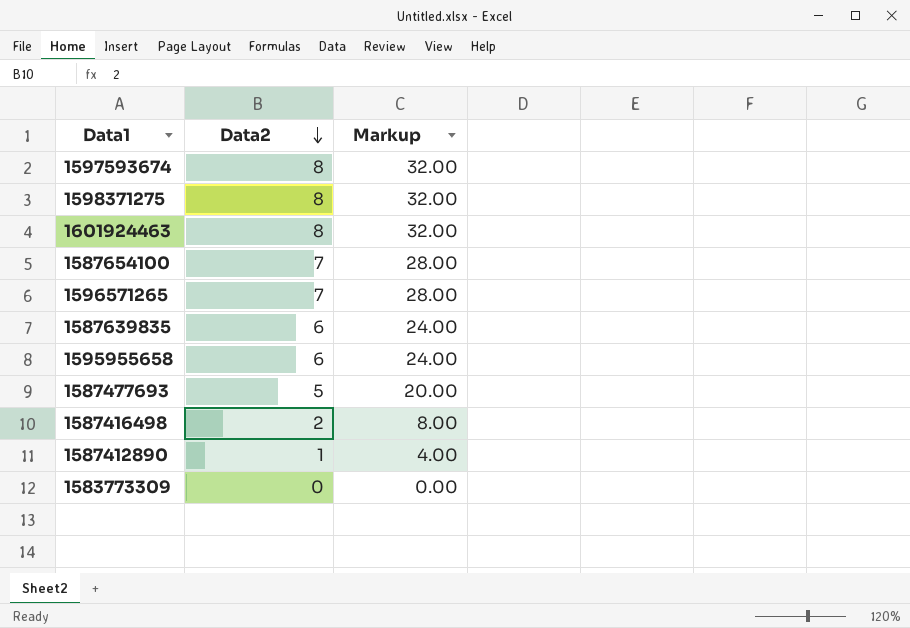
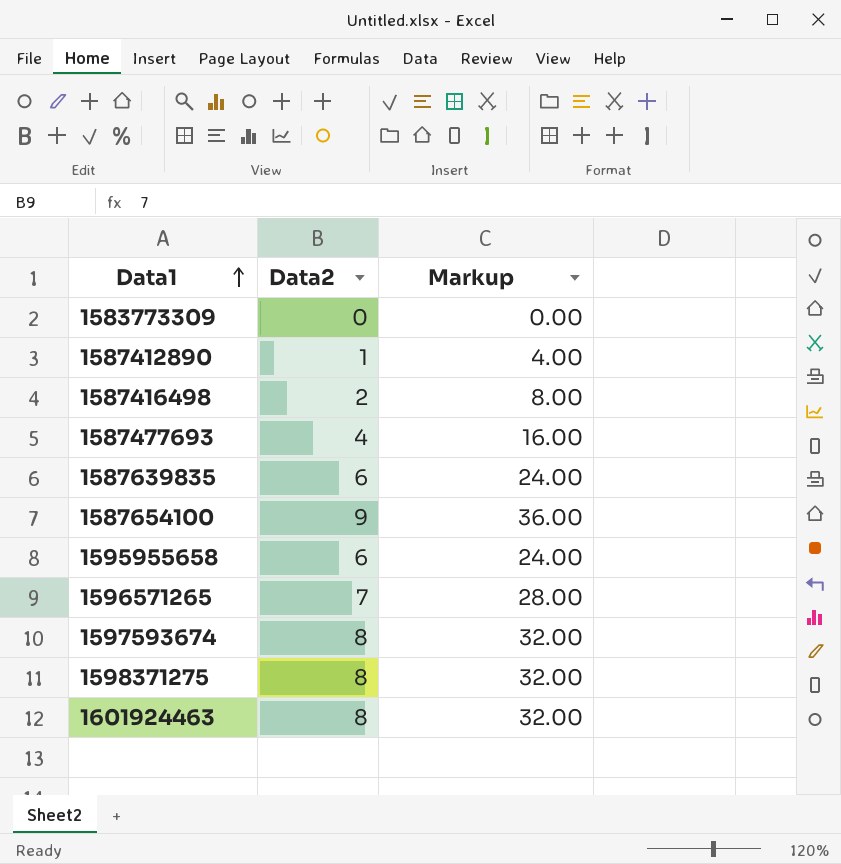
row order: Data2 descending -> Data1 ascending
1587477693 | Data2: 5 -> 4
1587477693 | Markup: 20.00 -> 16.00
1587654100 | Data2: 7 -> 9
1587654100 | Markup: 28.00 -> 36.00

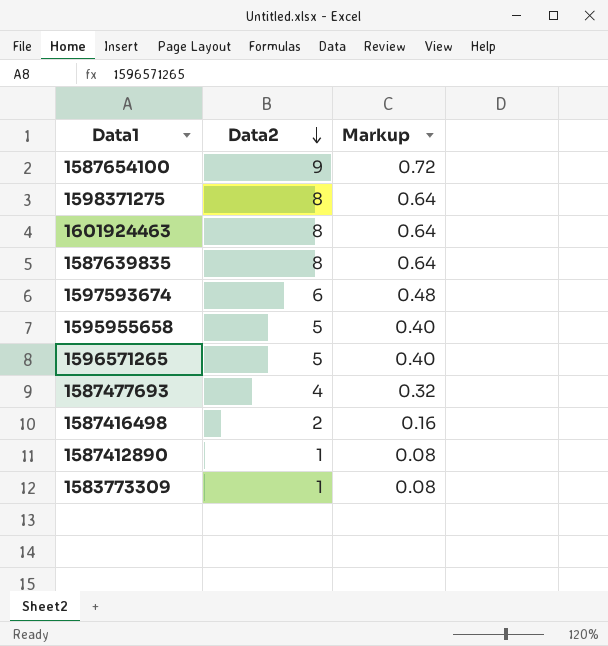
row order: Data1 ascending -> Data2 descending
column Markup | formula: [Data2] * 4 -> [Data2] * 0.08
1587639835 | Data2: 6 -> 8
1597593674 | Data2: 8 -> 6
1595955658 | Data2: 6 -> 5
1596571265 | Data2: 7 -> 5
1583773309 | Data2: 0 -> 1

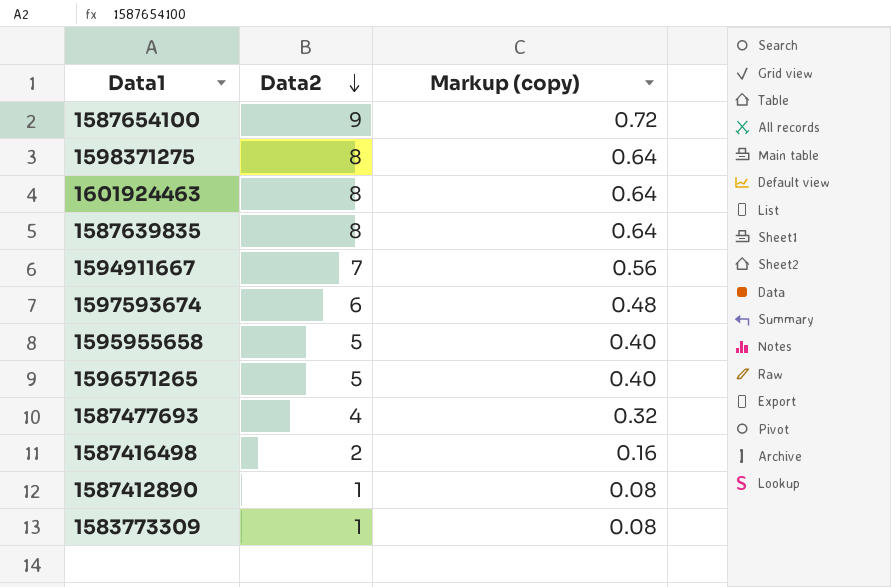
column name: Markup -> Markup (copy)
row 1594911667: none -> 7 | 0.56

